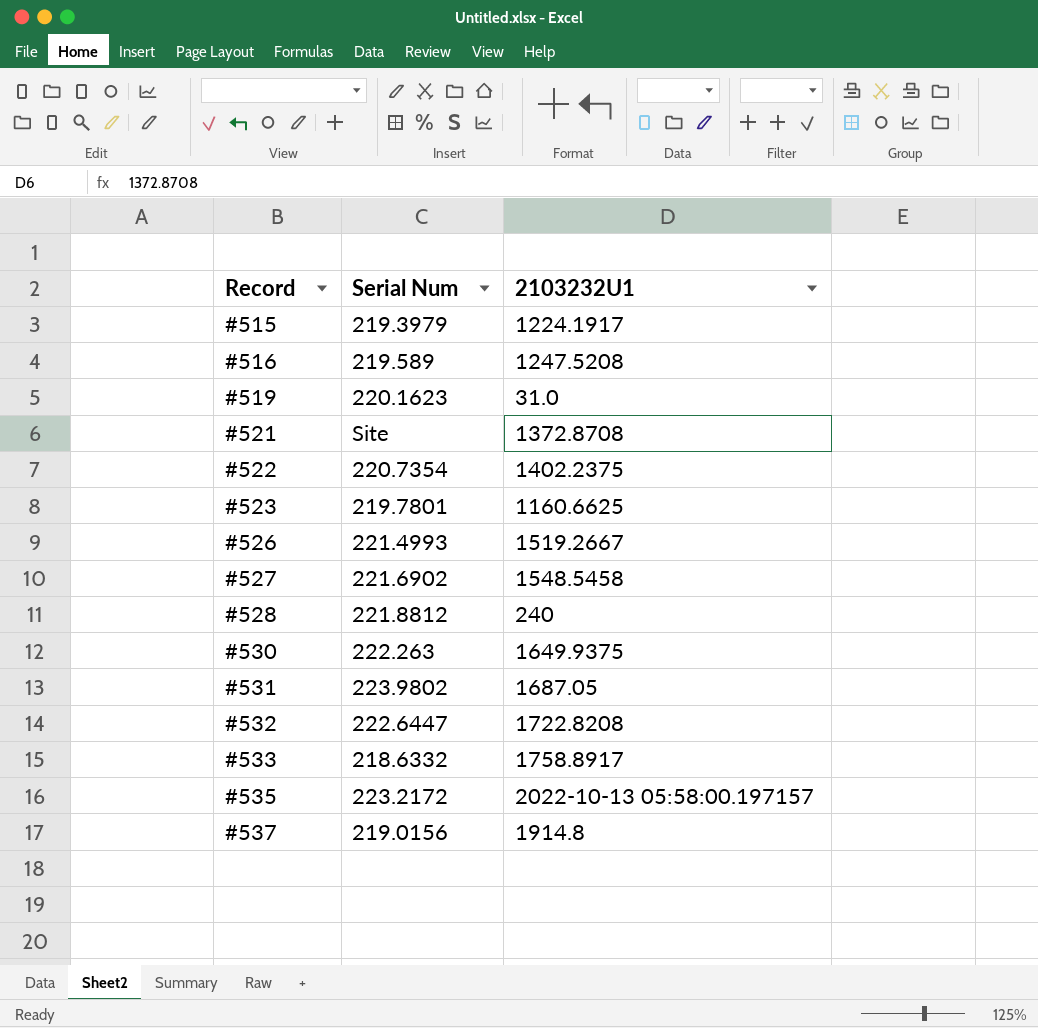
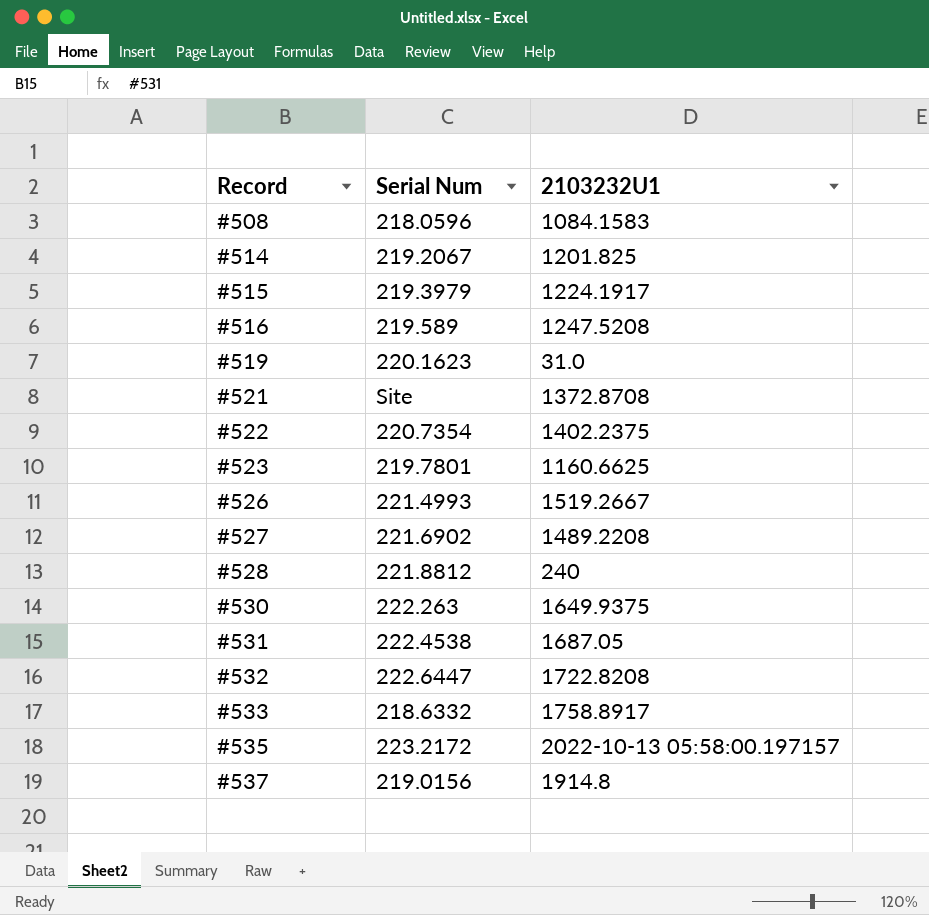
row #508: none -> 218.0596 | 1084.1583
row #514: none -> 219.2067 | 1201.825
#527 | 2103232U1: 1548.5458 -> 1489.2208
#531 | Serial Num: 223.9802 -> 222.4538

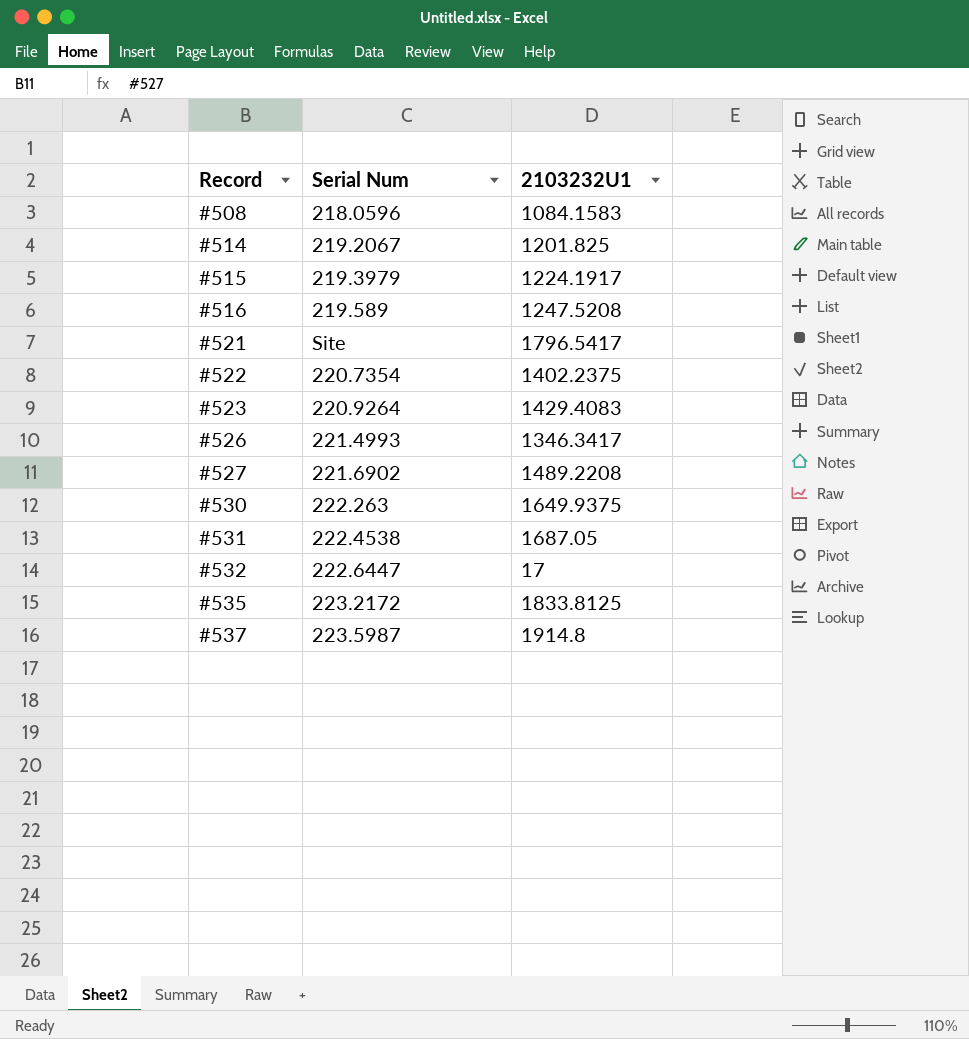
row #519: 220.1623 | 31.0 -> none
row #528: 221.8812 | 240 -> none
row #533: 218.6332 | 1758.8917 -> none
#521 | 2103232U1: 1372.8708 -> 1796.5417
#523 | Serial Num: 219.7801 -> 220.9264
#523 | 2103232U1: 1160.6625 -> 1429.4083
#526 | 2103232U1: 1519.2667 -> 1346.3417
#532 | 2103232U1: 1722.8208 -> 17
#535 | 2103232U1: 2022-10-13 05:58:00.197157 -> 1833.8125
#537 | Serial Num: 219.0156 -> 223.5987

